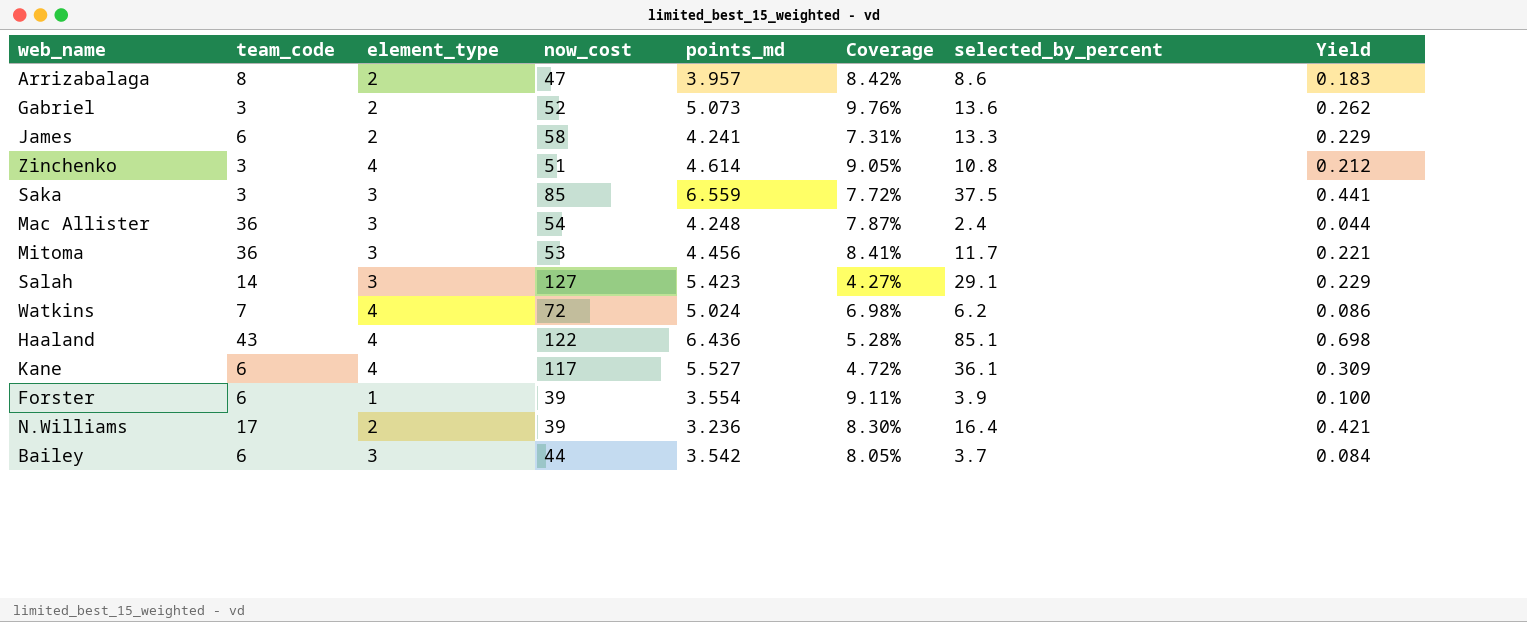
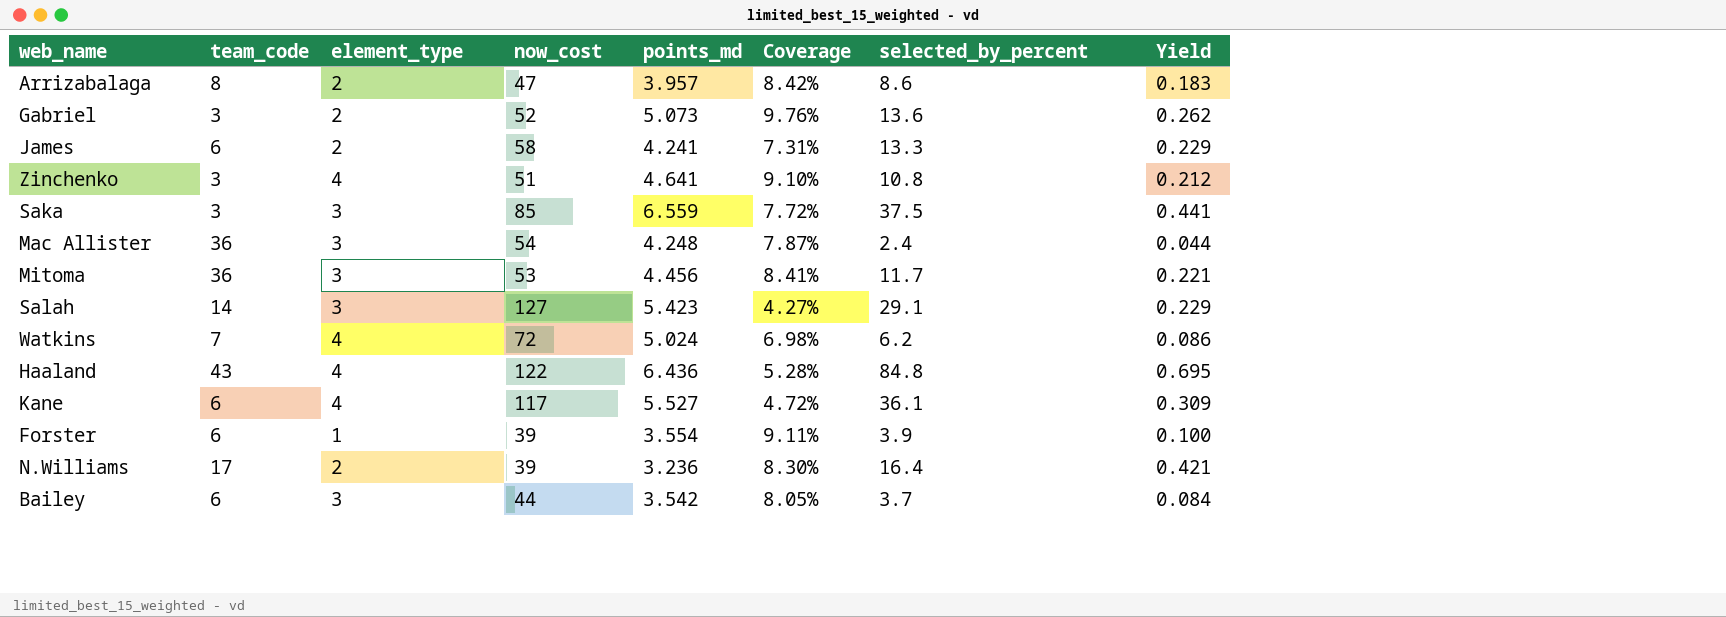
Zinchenko | points_md: 4.614 -> 4.641
Zinchenko | Coverage: 9.05% -> 9.10%
Haaland | selected_by_percent: 85.1 -> 84.8
Haaland | Yield: 0.698 -> 0.695

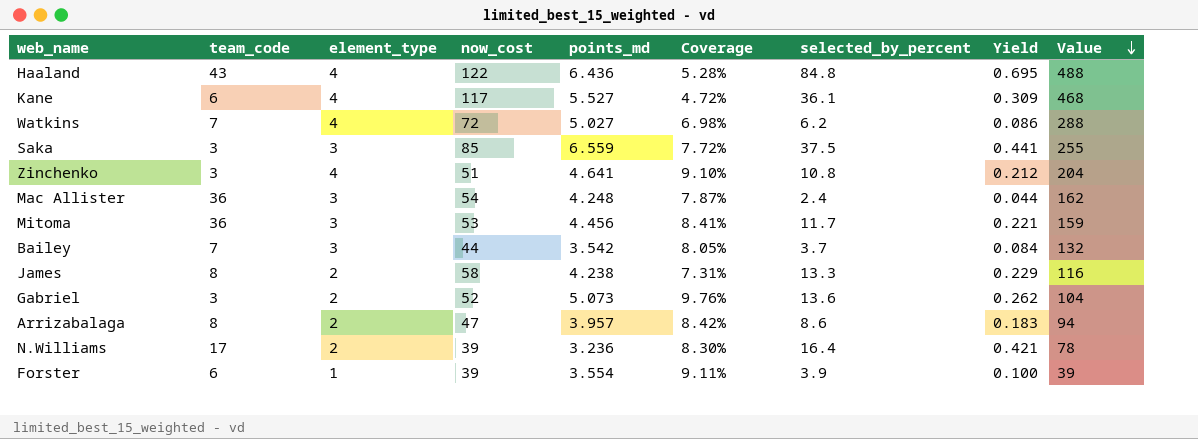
row order: none -> Value descending
column Value | formula: none -> [element_type] * [now_cost]
row Salah: 14 | 3 | 127 | 5.423 | 4.27% | 29.1 | 0.229 -> none
Watkins | points_md: 5.024 -> 5.027
Bailey | team_code: 6 -> 7
James | team_code: 6 -> 8
James | points_md: 4.241 -> 4.238

